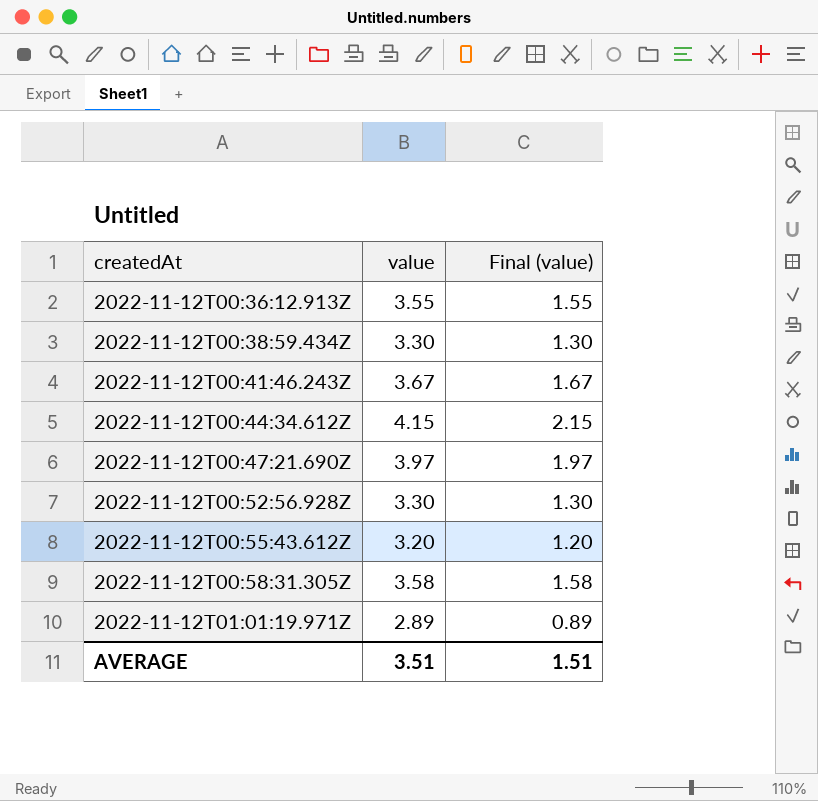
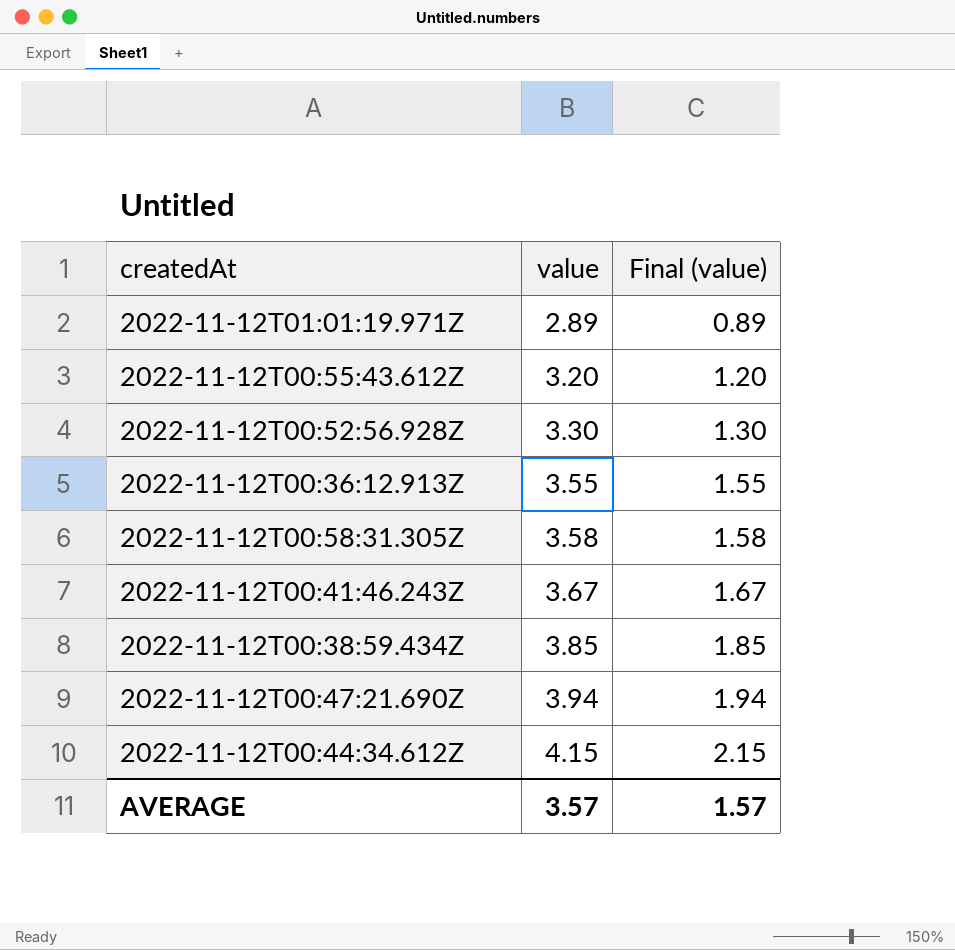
row order: createdAt ascending -> value ascending
2022-11-12T00:38:59.434Z | value: 3.30 -> 3.85
2022-11-12T00:38:59.434Z | Final (value): 1.30 -> 1.85
2022-11-12T00:47:21.690Z | value: 3.97 -> 3.94
2022-11-12T00:47:21.690Z | Final (value): 1.97 -> 1.94
AVERAGE | value: 3.51 -> 3.57
AVERAGE | Final (value): 1.51 -> 1.57

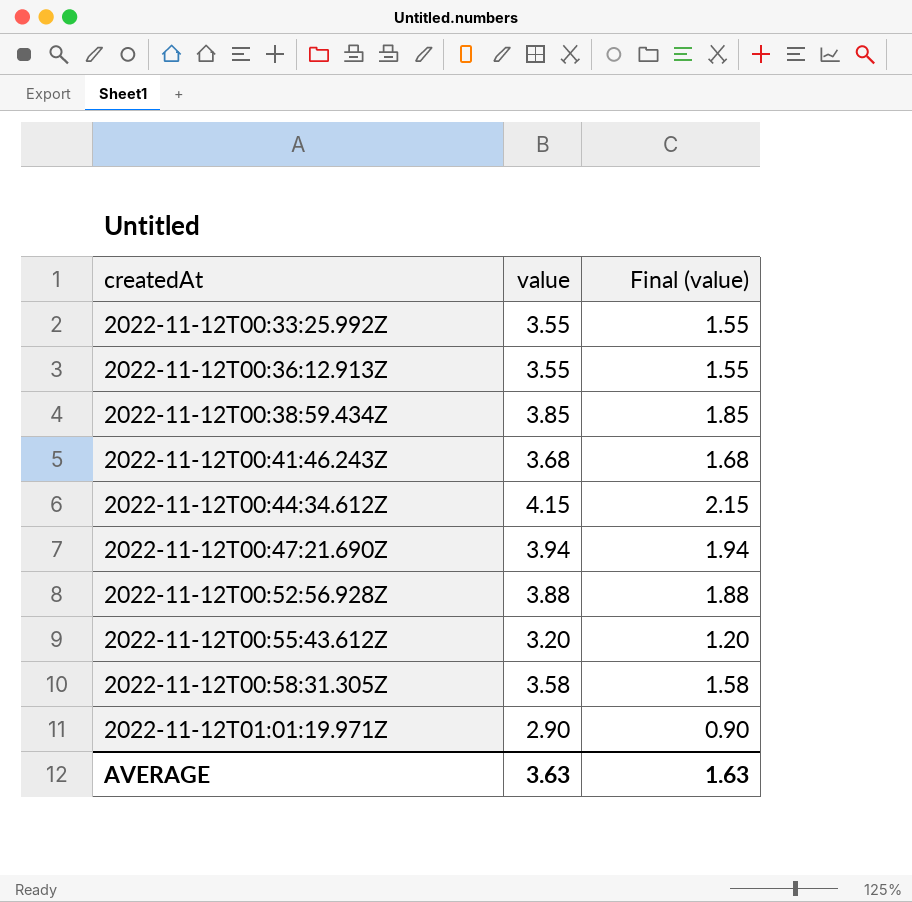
row order: value ascending -> createdAt ascending
row 2022-11-12T00:33:25.992Z: none -> 3.55 | 1.55
2022-11-12T00:41:46.243Z | value: 3.67 -> 3.68
2022-11-12T00:41:46.243Z | Final (value): 1.67 -> 1.68
2022-11-12T00:52:56.928Z | value: 3.30 -> 3.88
2022-11-12T00:52:56.928Z | Final (value): 1.30 -> 1.88
2022-11-12T01:01:19.971Z | value: 2.89 -> 2.90
2022-11-12T01:01:19.971Z | Final (value): 0.89 -> 0.90
AVERAGE | value: 3.57 -> 3.63
AVERAGE | Final (value): 1.57 -> 1.63

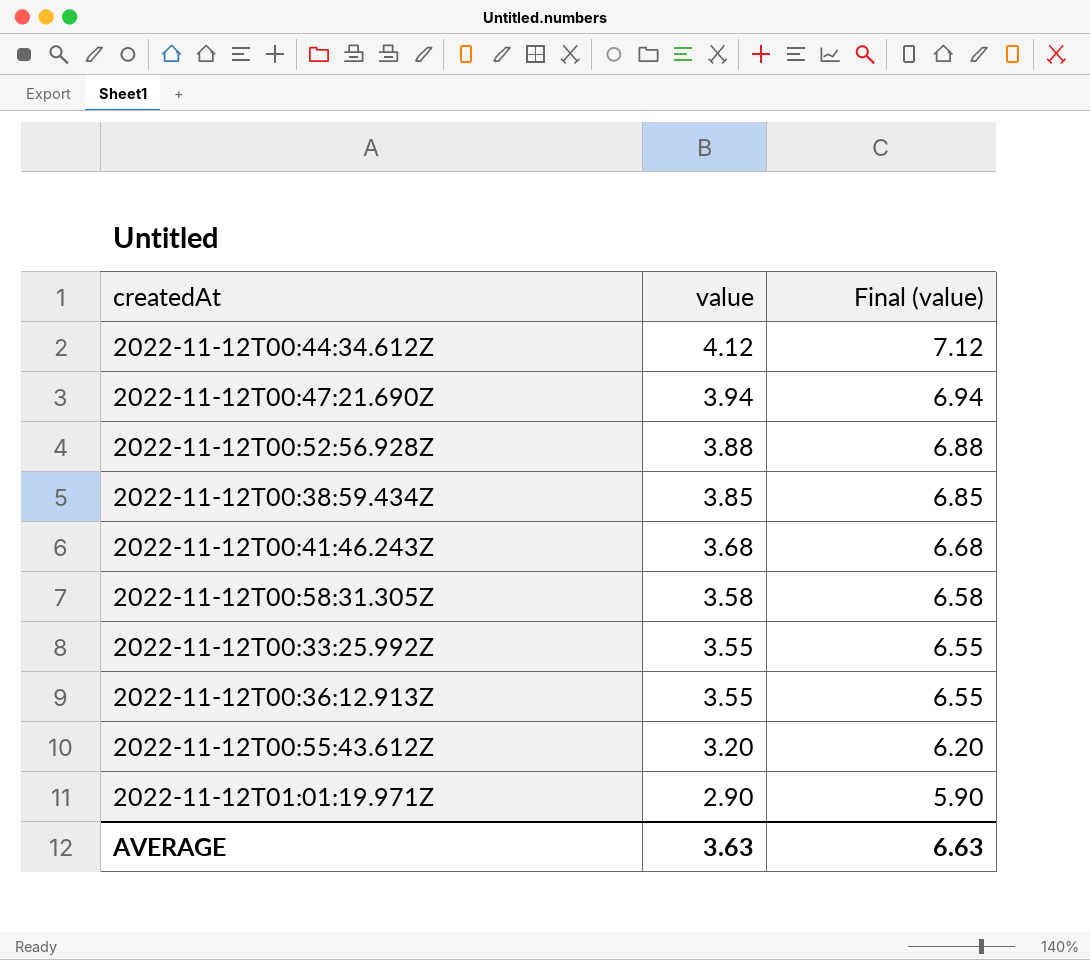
row order: createdAt ascending -> value descending
column Final (value) | formula: [value] - 2 -> [value] + 3
2022-11-12T00:44:34.612Z | value: 4.15 -> 4.12
AVERAGE | Final (value): 1.63 -> 6.63

